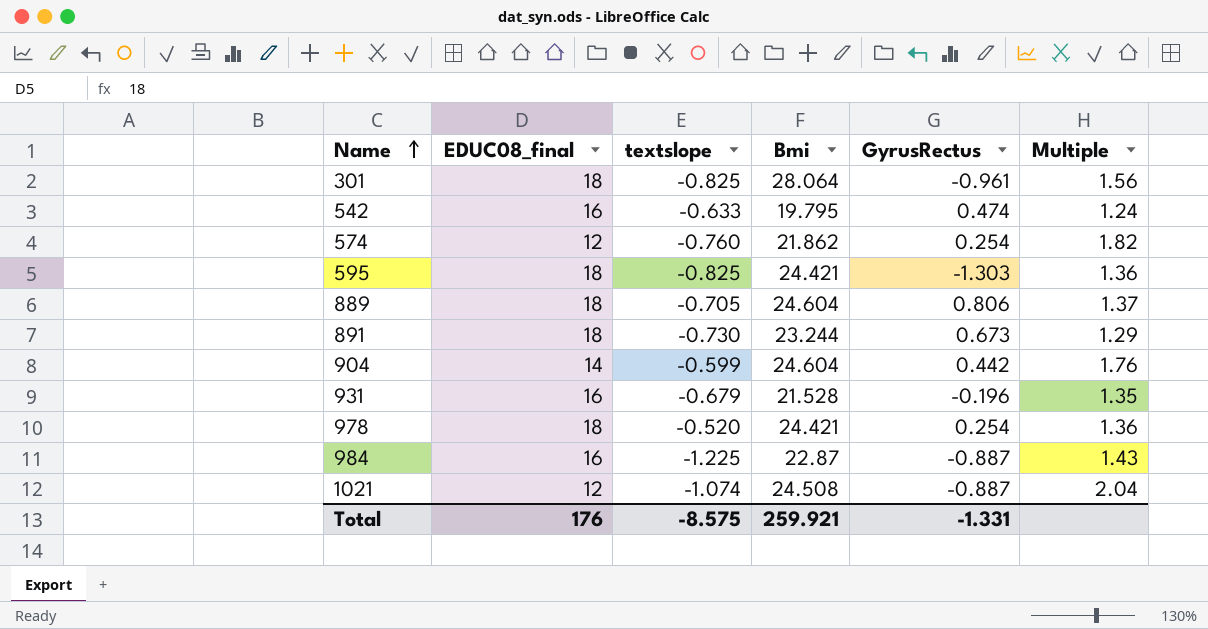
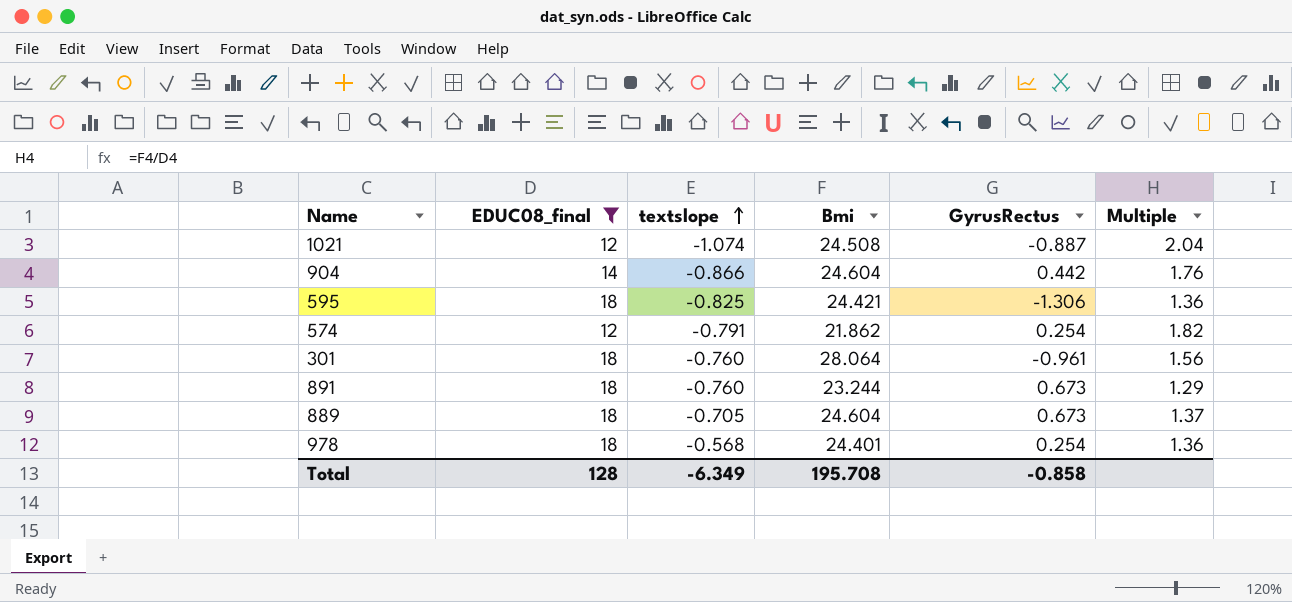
filter: none -> EDUC08_final != 16
row order: Name ascending -> textslope ascending
904 | textslope: -0.599 -> -0.866
595 | GyrusRectus: -1.303 -> -1.306
574 | textslope: -0.760 -> -0.791
301 | textslope: -0.825 -> -0.760
891 | textslope: -0.730 -> -0.760
889 | GyrusRectus: 0.806 -> 0.673
978 | textslope: -0.520 -> -0.568
978 | Bmi: 24.421 -> 24.401
Total | EDUC08_final: 176 -> 128
Total | textslope: -8.575 -> -6.349
Total | Bmi: 259.921 -> 195.708
Total | GyrusRectus: -1.331 -> -0.858

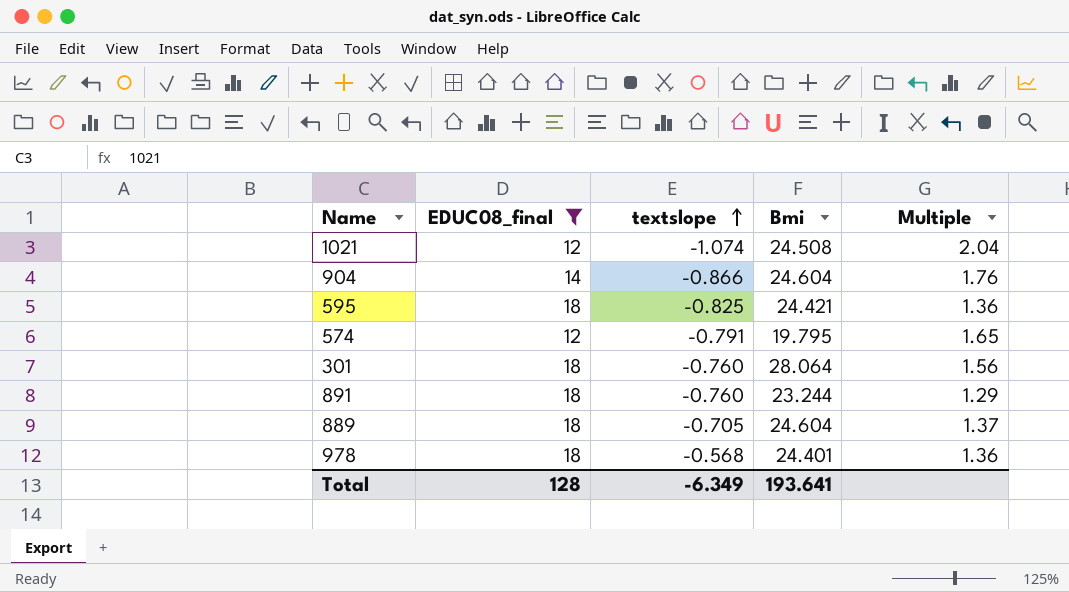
column GyrusRectus | position: 5 -> none
574 | Bmi: 21.862 -> 19.795
574 | Multiple: 1.82 -> 1.65
Total | Bmi: 195.708 -> 193.641

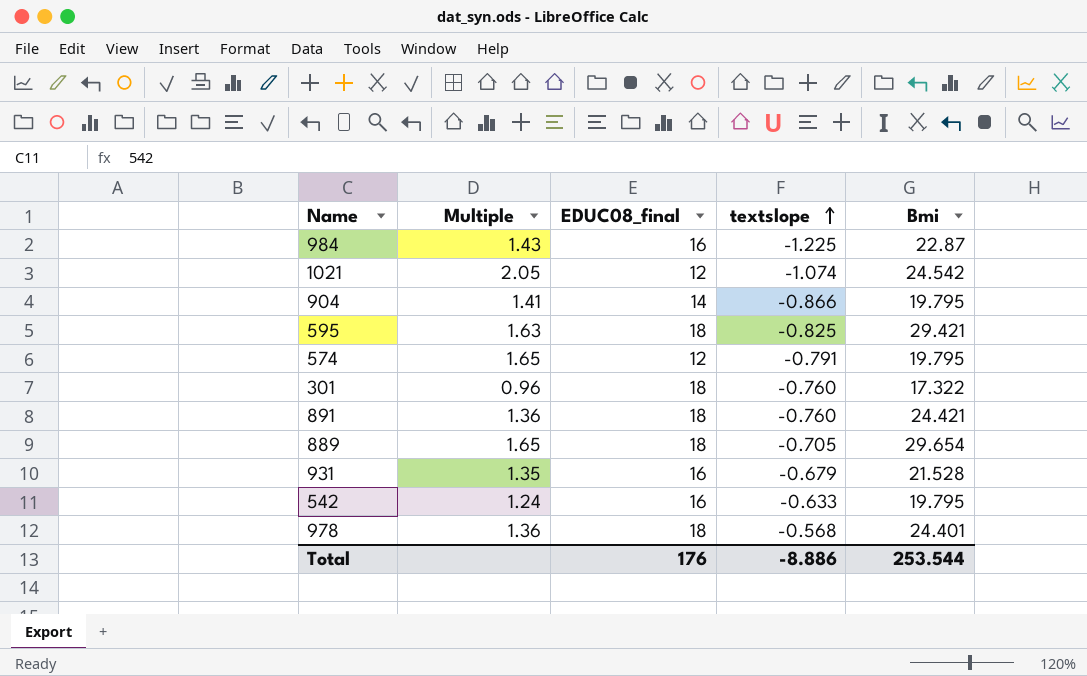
filter: EDUC08_final != 16 -> none
column Multiple | position: 5 -> 2
1021 | Multiple: 2.04 -> 2.05
1021 | Bmi: 24.508 -> 24.542
904 | Multiple: 1.76 -> 1.41
904 | Bmi: 24.604 -> 19.795
595 | Multiple: 1.36 -> 1.63
595 | Bmi: 24.421 -> 29.421
301 | Multiple: 1.56 -> 0.96
301 | Bmi: 28.064 -> 17.322
891 | Multiple: 1.29 -> 1.36
891 | Bmi: 23.244 -> 24.421
889 | Multiple: 1.37 -> 1.65
889 | Bmi: 24.604 -> 29.654
Total | EDUC08_final: 128 -> 176
Total | textslope: -6.349 -> -8.886
Total | Bmi: 193.641 -> 253.544

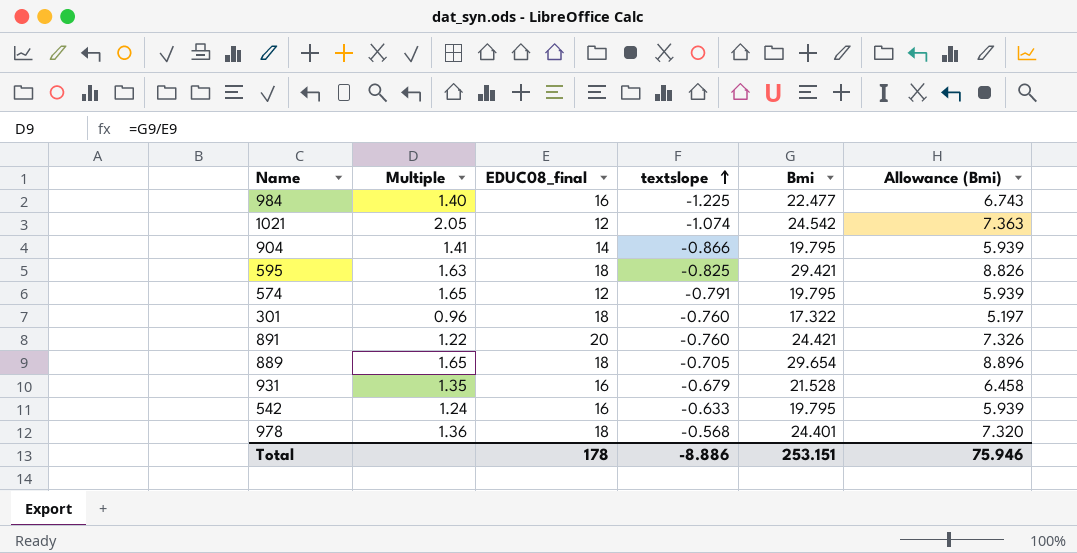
column Allowance (Bmi) | formula: none -> [Bmi] * 0.3
984 | Multiple: 1.43 -> 1.40
984 | Bmi: 22.87 -> 22.477
891 | Multiple: 1.36 -> 1.22
891 | EDUC08_final: 18 -> 20
Total | EDUC08_final: 176 -> 178
Total | Bmi: 253.544 -> 253.151

